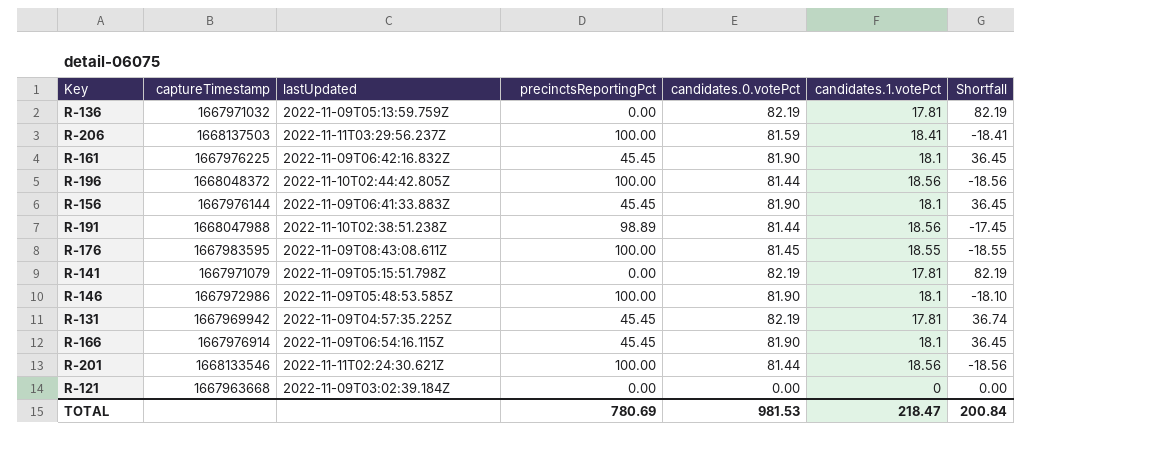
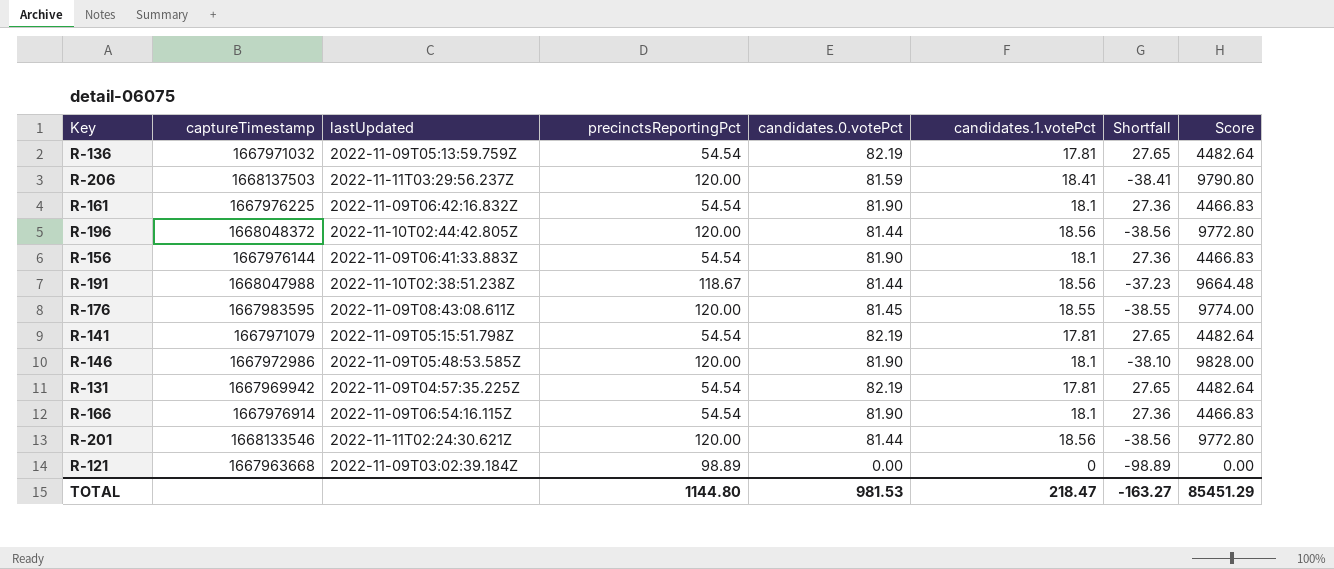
column Score | formula: none -> [precinctsReportingPct] * [candidates.0.votePct]
R-136 | precinctsReportingPct: 0.00 -> 54.54
R-136 | Shortfall: 82.19 -> 27.65
R-206 | precinctsReportingPct: 100.00 -> 120.00
R-206 | Shortfall: -18.41 -> -38.41
R-161 | precinctsReportingPct: 45.45 -> 54.54
R-161 | Shortfall: 36.45 -> 27.36
R-196 | precinctsReportingPct: 100.00 -> 120.00
R-196 | Shortfall: -18.56 -> -38.56
R-156 | precinctsReportingPct: 45.45 -> 54.54
R-156 | Shortfall: 36.45 -> 27.36
R-191 | precinctsReportingPct: 98.89 -> 118.67
R-191 | Shortfall: -17.45 -> -37.23
R-176 | precinctsReportingPct: 100.00 -> 120.00
R-176 | Shortfall: -18.55 -> -38.55
R-141 | precinctsReportingPct: 0.00 -> 54.54
R-141 | Shortfall: 82.19 -> 27.65
R-146 | precinctsReportingPct: 100.00 -> 120.00
R-146 | Shortfall: -18.10 -> -38.10
R-131 | precinctsReportingPct: 45.45 -> 54.54
R-131 | Shortfall: 36.74 -> 27.65
R-166 | precinctsReportingPct: 45.45 -> 54.54
R-166 | Shortfall: 36.45 -> 27.36
R-201 | precinctsReportingPct: 100.00 -> 120.00
R-201 | Shortfall: -18.56 -> -38.56
R-121 | precinctsReportingPct: 0.00 -> 98.89
R-121 | Shortfall: 0.00 -> -98.89
TOTAL | precinctsReportingPct: 780.69 -> 1144.80
TOTAL | Shortfall: 200.84 -> -163.27

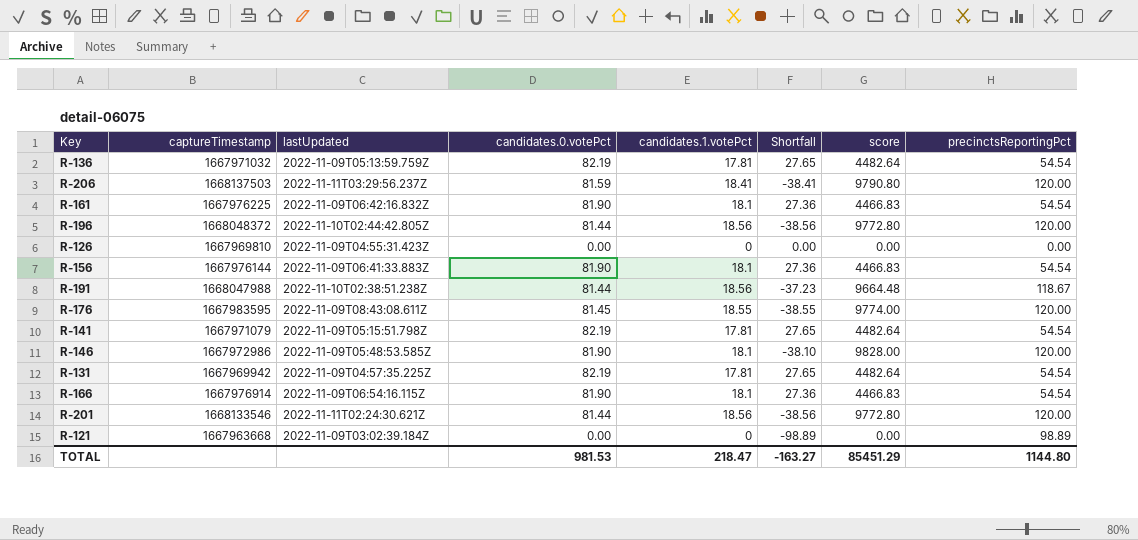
column name: Score -> score
column precinctsReportingPct | position: 4 -> 8
row R-126: none -> 1667969810 | 2022-11-09T04:55:31.423Z | 0.00 | 0 | 0.00 | 0.00 | 0.00

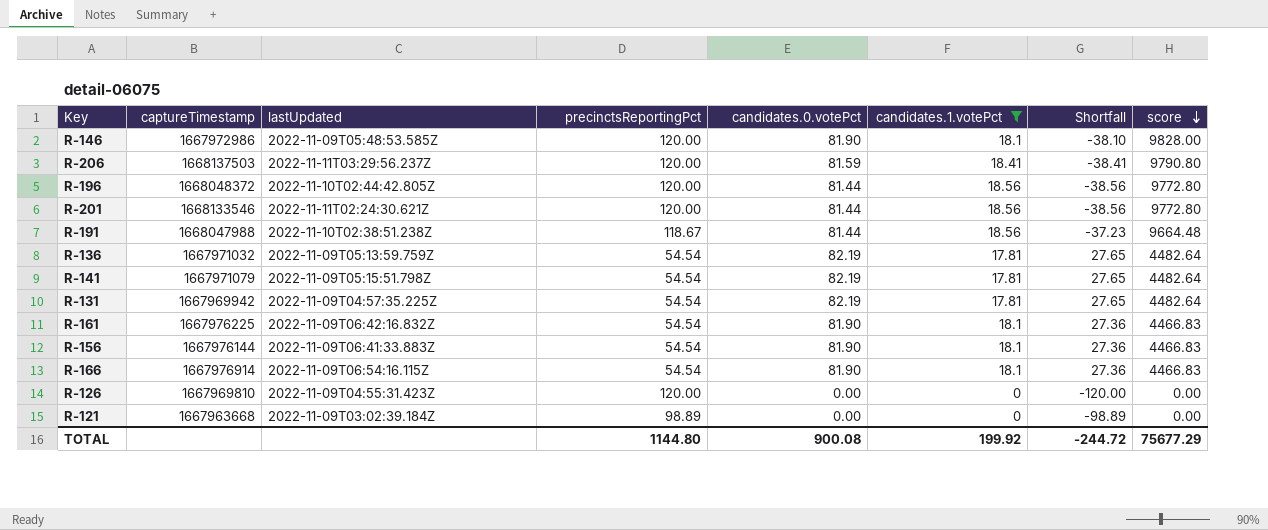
filter: none -> candidates.1.votePct != 18.55
row order: none -> score descending
column precinctsReportingPct | position: 8 -> 4
R-126 | precinctsReportingPct: 0.00 -> 120.00
R-126 | Shortfall: 0.00 -> -120.00
TOTAL | candidates.0.votePct: 981.53 -> 900.08
TOTAL | candidates.1.votePct: 218.47 -> 199.92
TOTAL | Shortfall: -163.27 -> -244.72
TOTAL | score: 85451.29 -> 75677.29

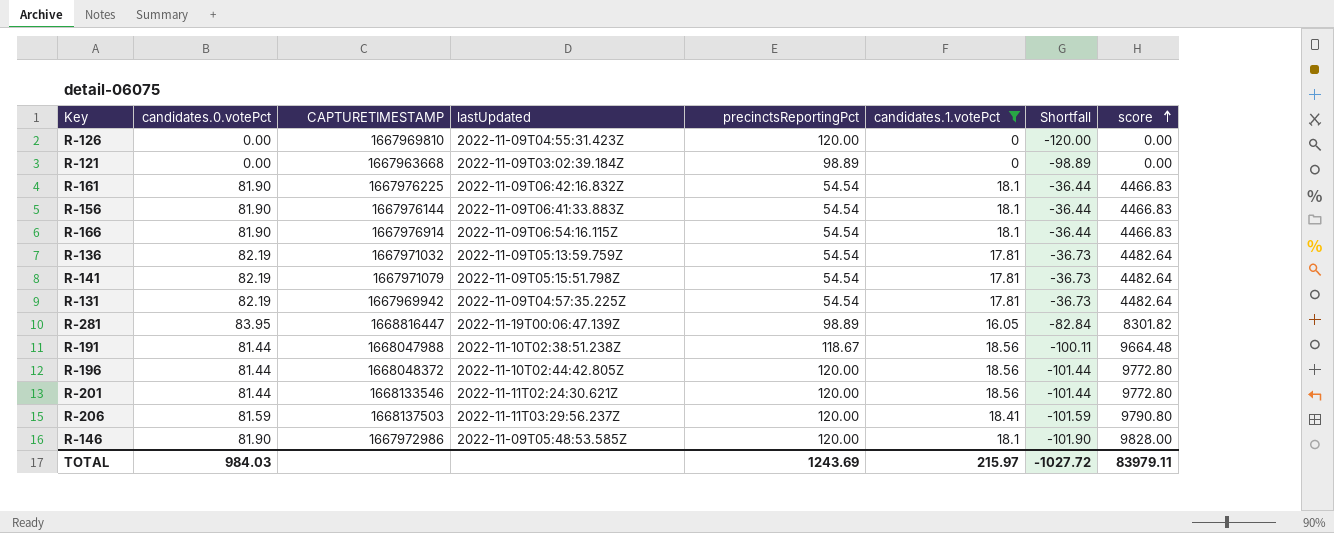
row order: score descending -> score ascending
column candidates.0.votePct | position: 5 -> 2
column name: captureTimestamp -> CAPTURETIMESTAMP
column Shortfall | formula: [candidates.0.votePct] - [precinctsReportingPct] -> [candidates.1.votePct] - [precinctsReportingPct]
row R-281: none -> 83.95 | 1668816447 | 2022-11-19T00:06:47.139Z | 98.89 | 16.05 | -82.84 | 8301.82
TOTAL | candidates.0.votePct: 900.08 -> 984.03
TOTAL | precinctsReportingPct: 1144.80 -> 1243.69
TOTAL | candidates.1.votePct: 199.92 -> 215.97
TOTAL | Shortfall: -244.72 -> -1027.72
TOTAL | score: 75677.29 -> 83979.11

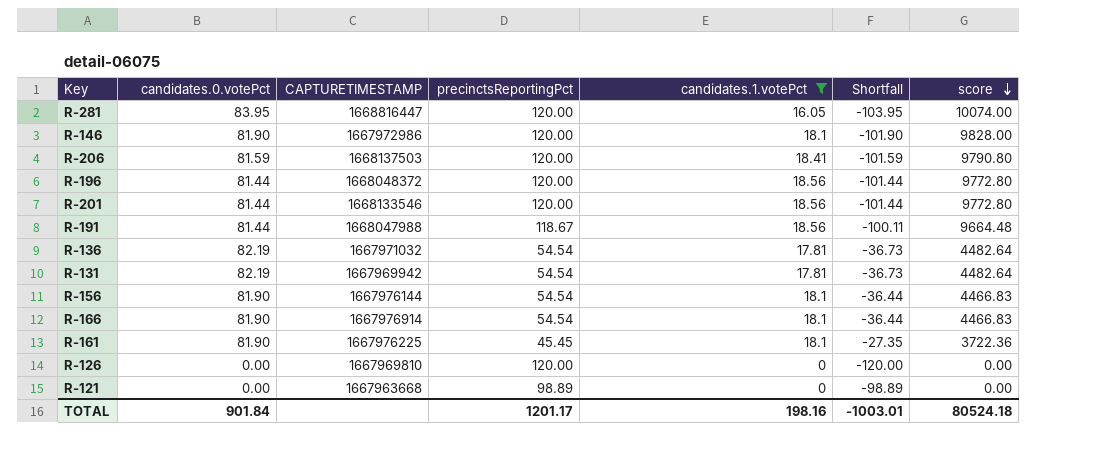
row order: score ascending -> score descending
column lastUpdated | position: 4 -> none
row R-141: 82.19 | 1667971079 | 2022-11-09T05:15:51.798Z | 54.54 | 17.81 | -36.73 | 4482.64 -> none
R-281 | precinctsReportingPct: 98.89 -> 120.00
R-281 | Shortfall: -82.84 -> -103.95
R-281 | score: 8301.82 -> 10074.00
R-161 | precinctsReportingPct: 54.54 -> 45.45
R-161 | Shortfall: -36.44 -> -27.35
R-161 | score: 4466.83 -> 3722.36
TOTAL | candidates.0.votePct: 984.03 -> 901.84
TOTAL | precinctsReportingPct: 1243.69 -> 1201.17
TOTAL | candidates.1.votePct: 215.97 -> 198.16
TOTAL | Shortfall: -1027.72 -> -1003.01
TOTAL | score: 83979.11 -> 80524.18

